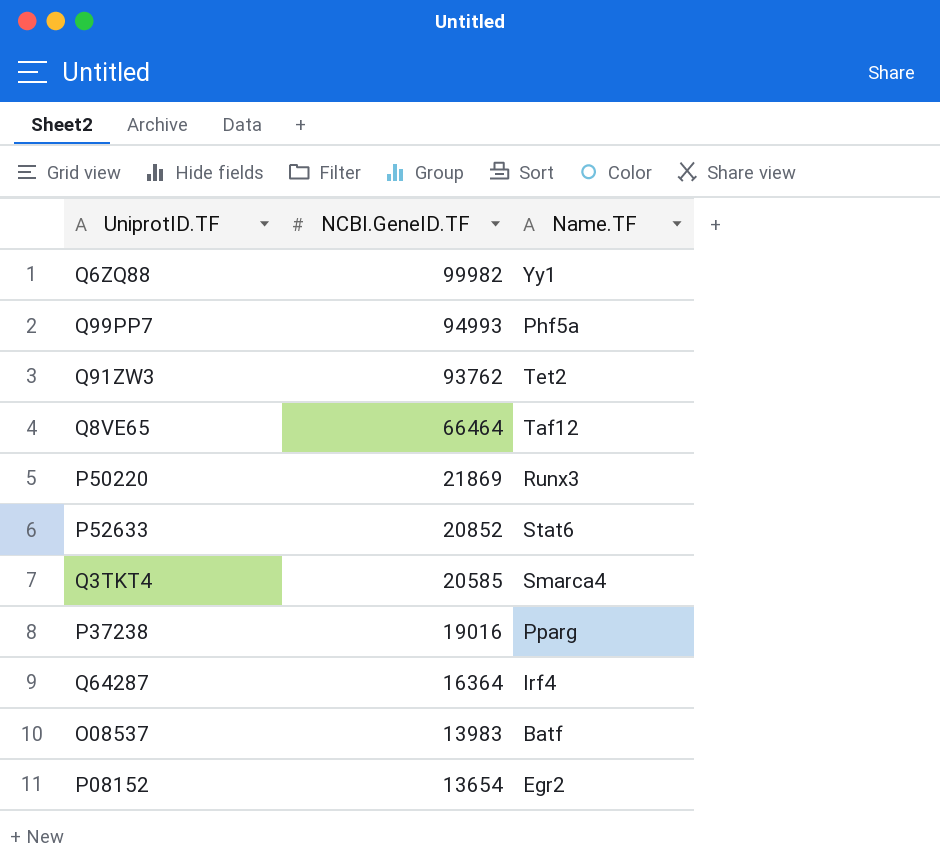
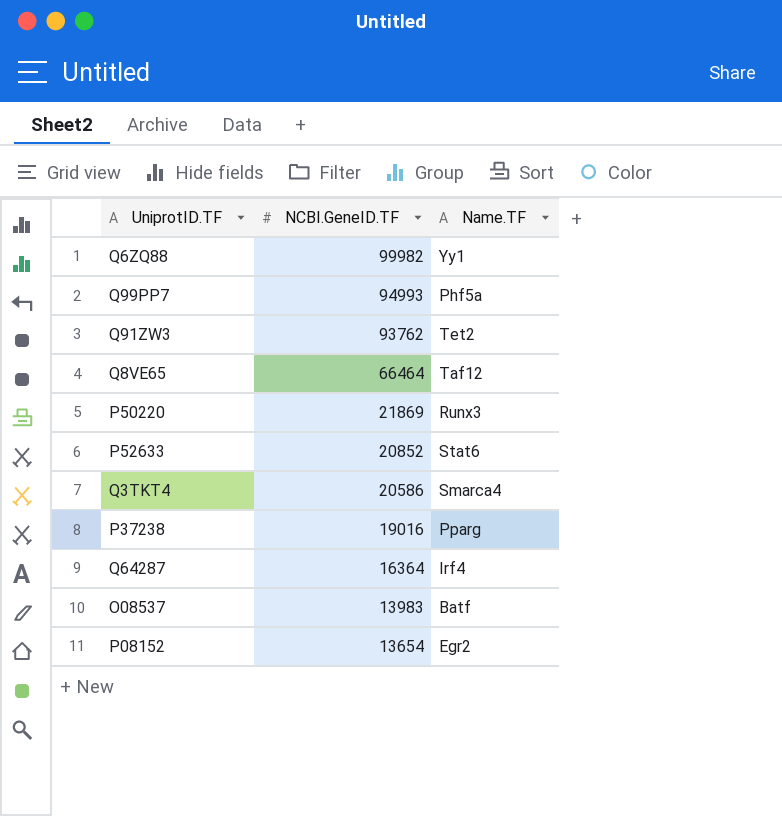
Q3TKT4 | NCBI.GeneID.TF: 20585 -> 20586

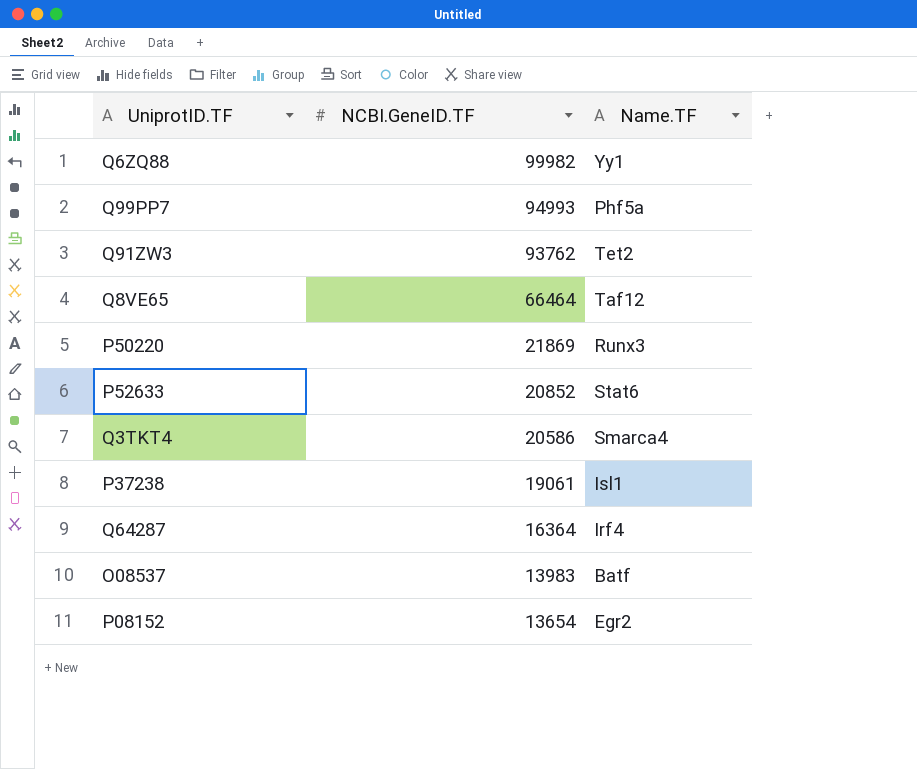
P37238 | NCBI.GeneID.TF: 19016 -> 19061
P37238 | Name.TF: Pparg -> Isl1

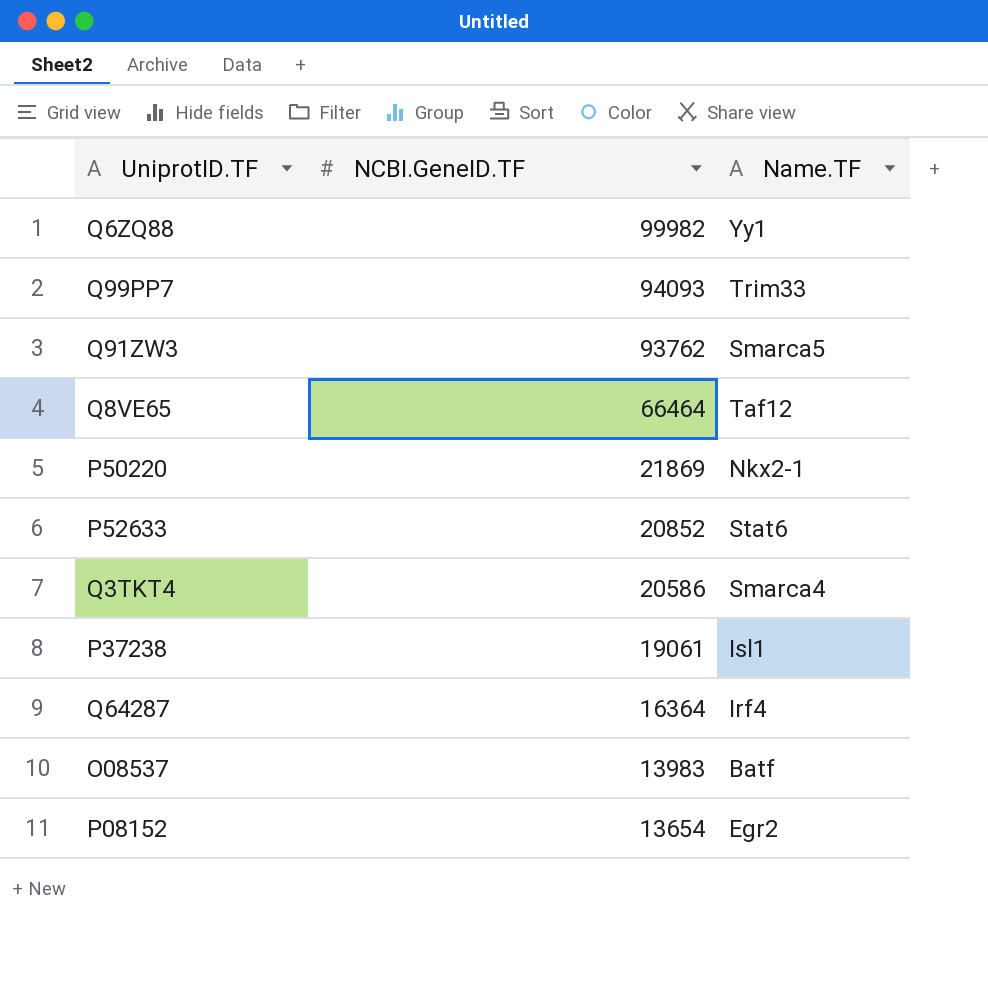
Q99PP7 | NCBI.GeneID.TF: 94993 -> 94093
Q99PP7 | Name.TF: Phf5a -> Trim33
Q91ZW3 | Name.TF: Tet2 -> Smarca5
P50220 | Name.TF: Runx3 -> Nkx2-1

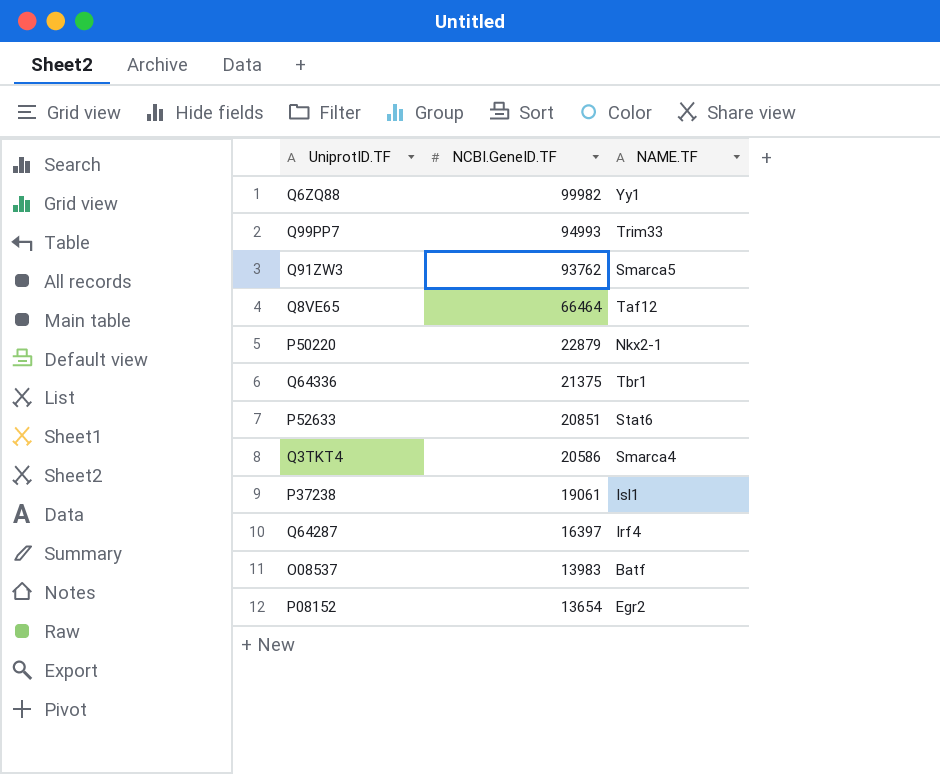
column name: Name.TF -> NAME.TF
Q99PP7 | NCBI.GeneID.TF: 94093 -> 94993
P50220 | NCBI.GeneID.TF: 21869 -> 22879
row Q64336: none -> 21375 | Tbr1
P52633 | NCBI.GeneID.TF: 20852 -> 20851
Q64287 | NCBI.GeneID.TF: 16364 -> 16397

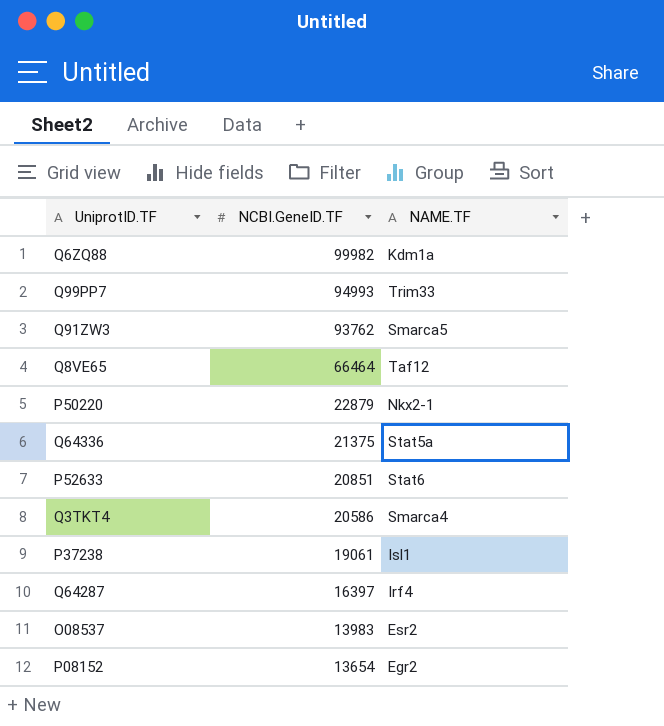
Q6ZQ88 | NAME.TF: Yy1 -> Kdm1a
Q64336 | NAME.TF: Tbr1 -> Stat5a
O08537 | NAME.TF: Batf -> Esr2

